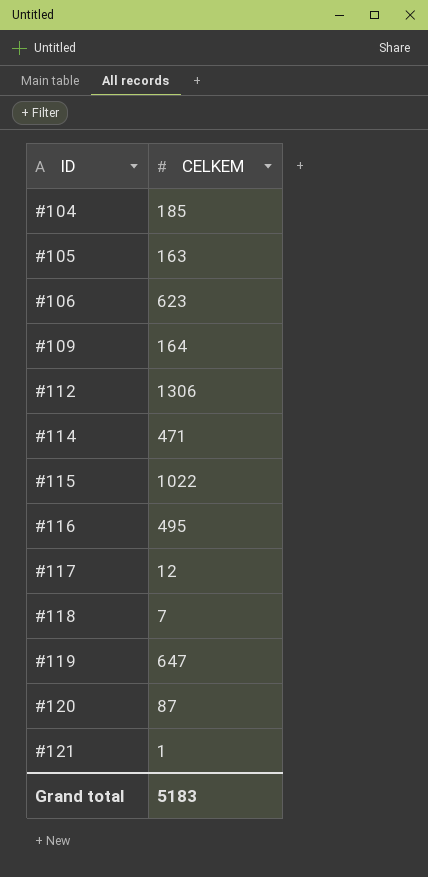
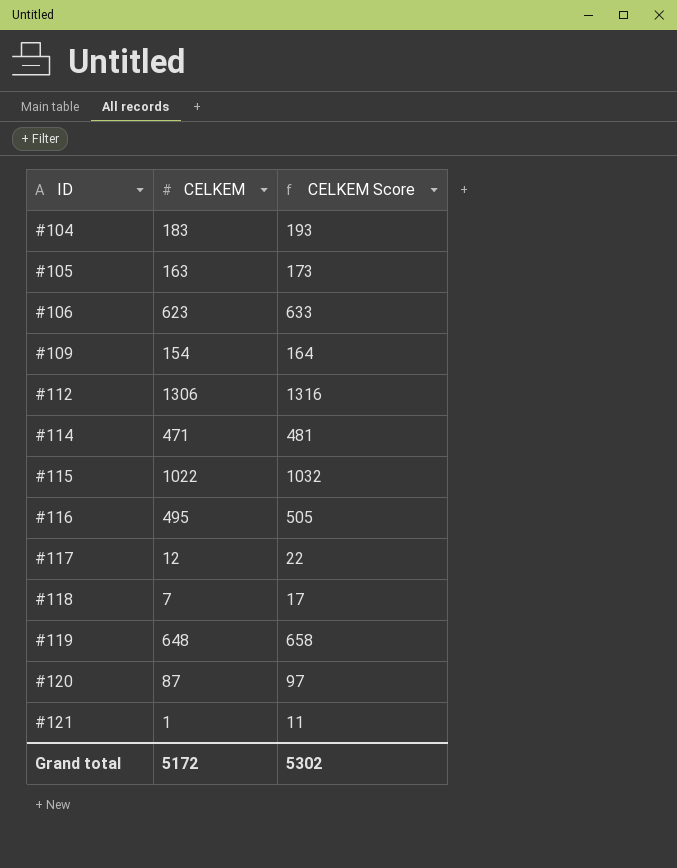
column CELKEM Score | formula: none -> [CELKEM] + 10
#104 | CELKEM: 185 -> 183
#109 | CELKEM: 164 -> 154
#119 | CELKEM: 647 -> 648
Grand total | CELKEM: 5183 -> 5172

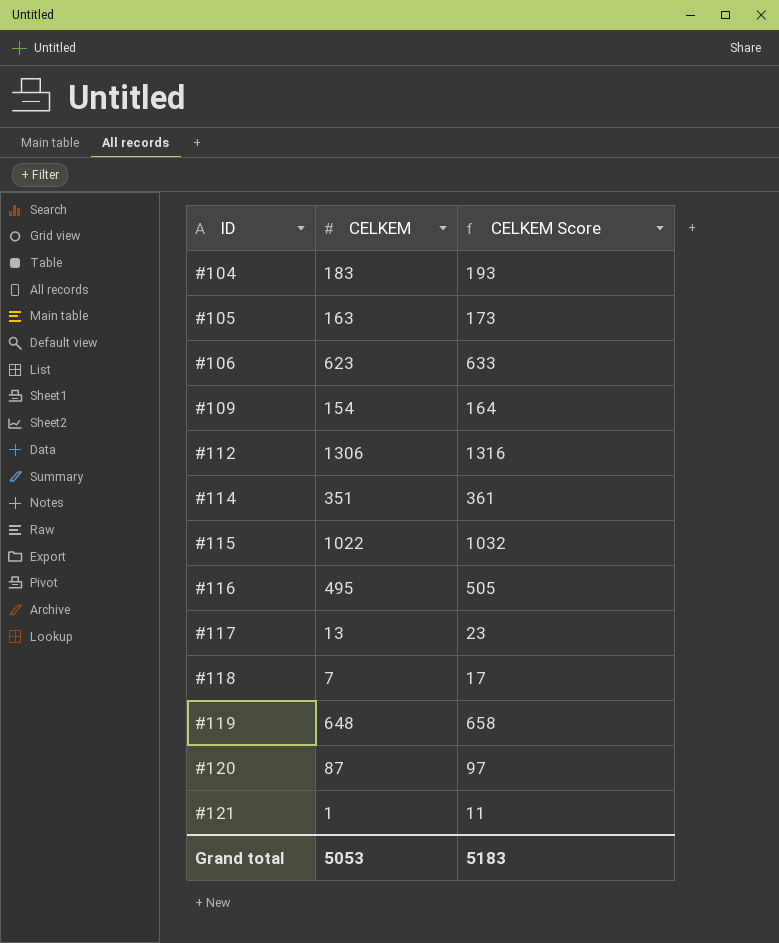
#114 | CELKEM: 471 -> 351
#114 | CELKEM Score: 481 -> 361
#117 | CELKEM: 12 -> 13
#117 | CELKEM Score: 22 -> 23
Grand total | CELKEM: 5172 -> 5053
Grand total | CELKEM Score: 5302 -> 5183

